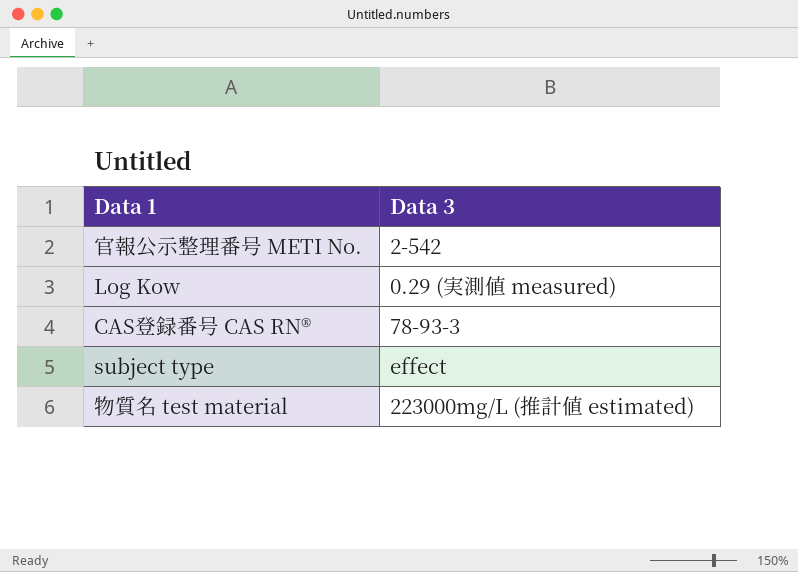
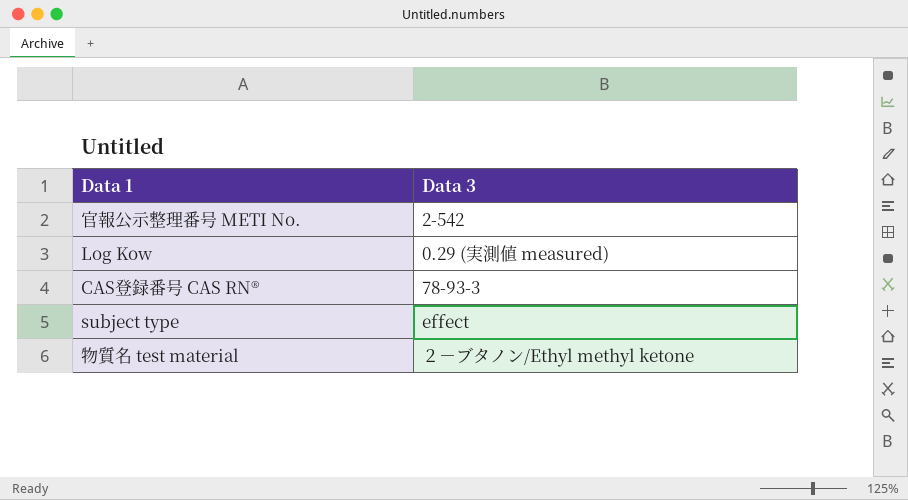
物質名 test material | Data 3: 223000mg/L (推計値 estimated) -> ２－ブタノン/Ethyl methyl ketone

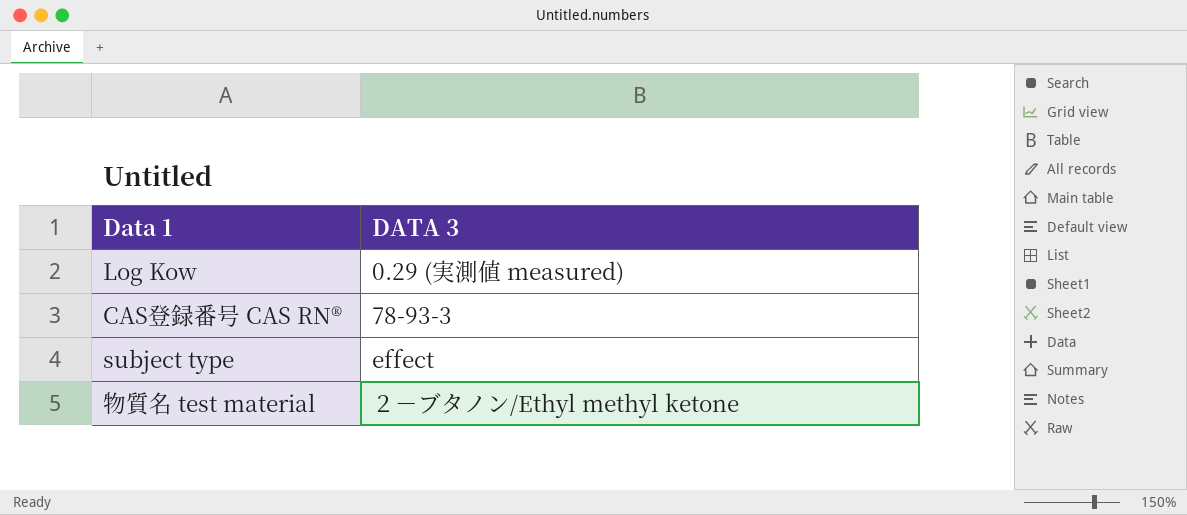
column name: Data 3 -> DATA 3
row 官報公示整理番号 METI No.: 2-542 -> none

